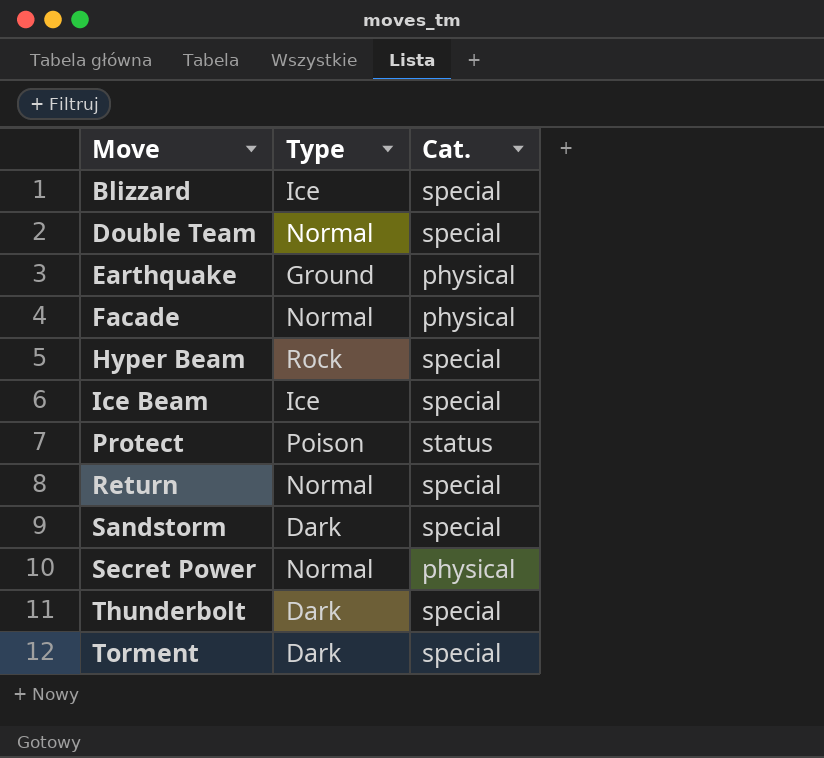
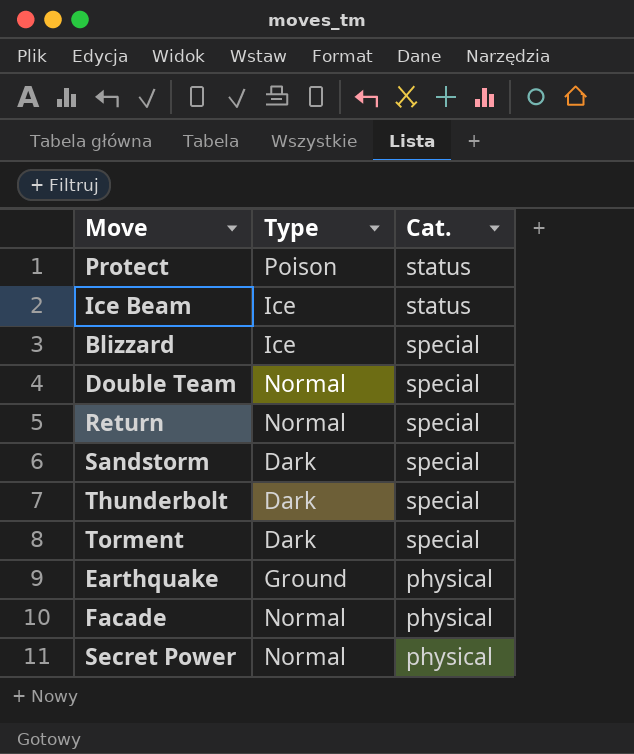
row order: Move ascending -> Cat. descending
row Hyper Beam: Rock | special -> none
Ice Beam | Cat.: special -> status

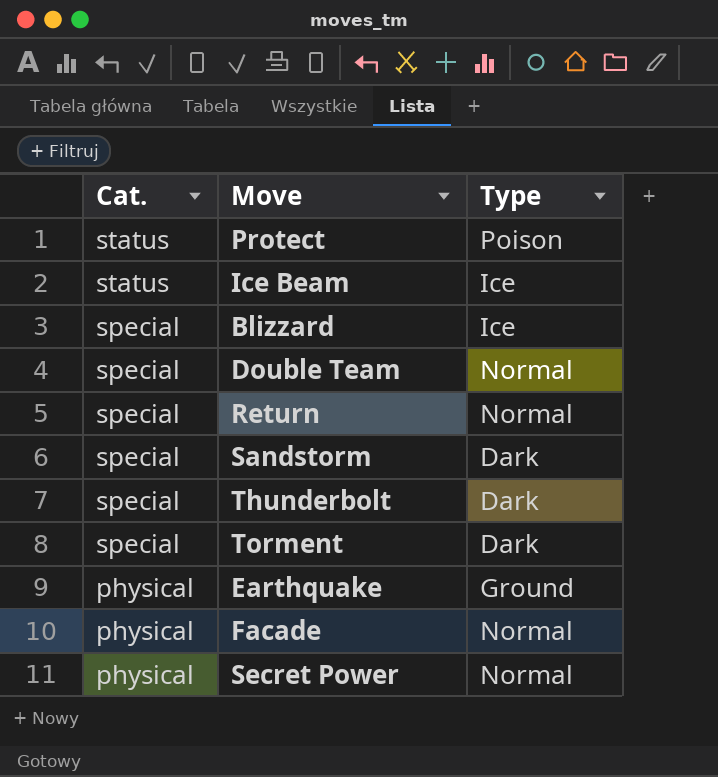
column Cat. | position: 3 -> 1

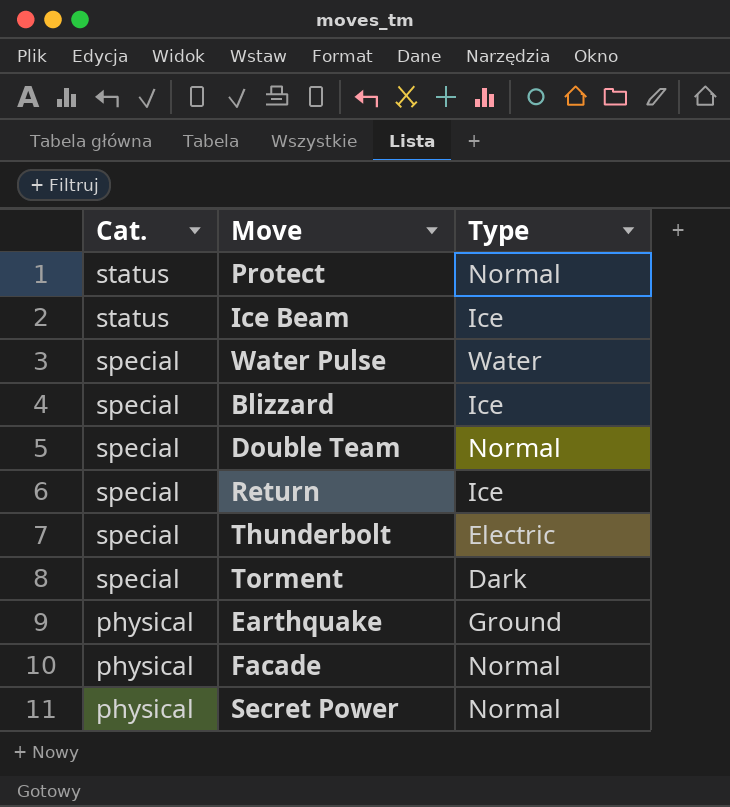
row Sandstorm: special | Dark -> none
Protect | Type: Poison -> Normal
row Water Pulse: none -> special | Water
Return | Type: Normal -> Ice
Thunderbolt | Type: Dark -> Electric

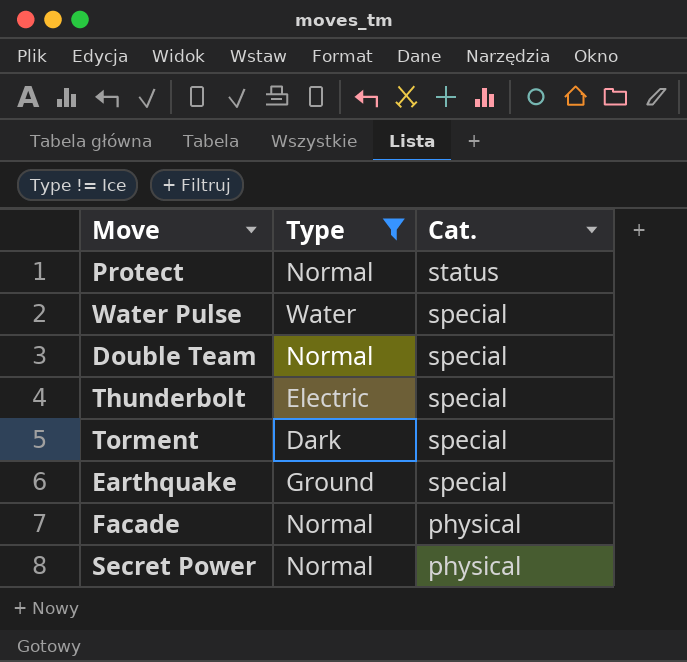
filter: none -> Type != Ice
column Cat. | position: 1 -> 3
Earthquake | Cat.: physical -> special

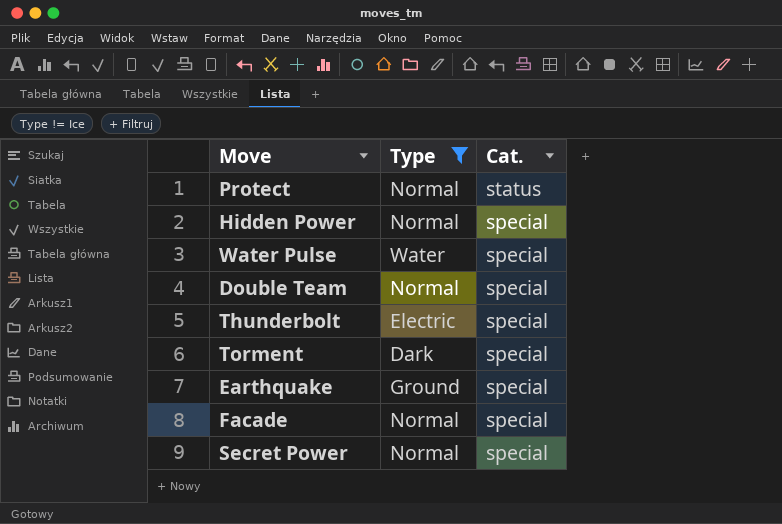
row Hidden Power: none -> Normal | special
Facade | Cat.: physical -> special
Secret Power | Cat.: physical -> special

